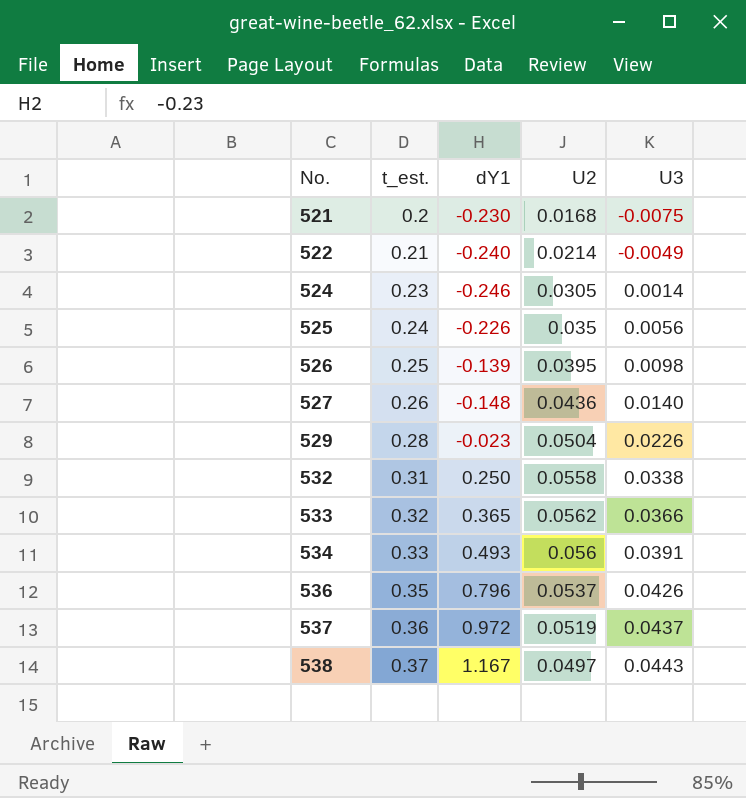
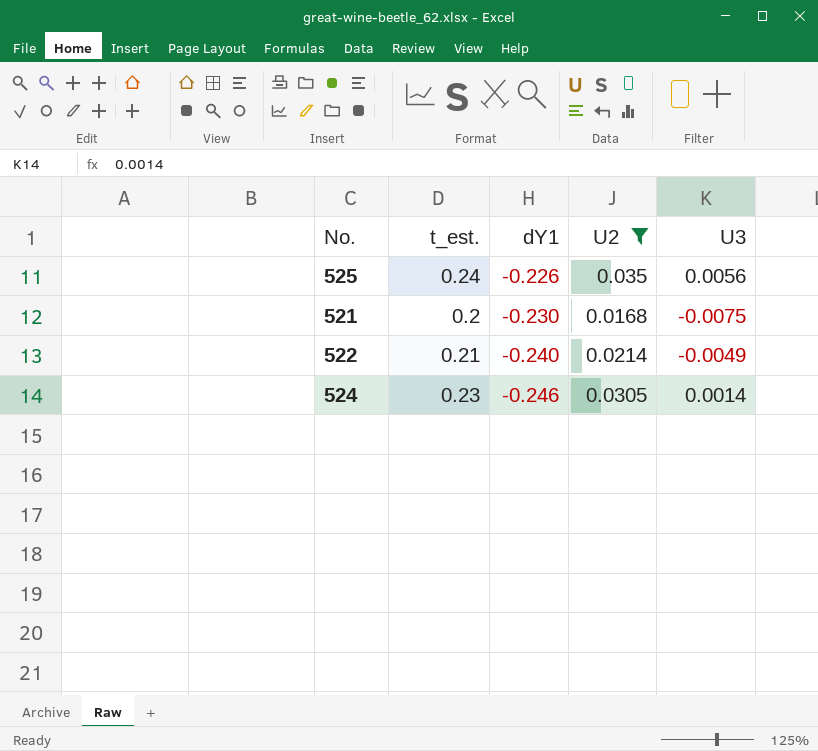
filter: none -> U2 <= 0.035
row order: No. ascending -> dY1 descending

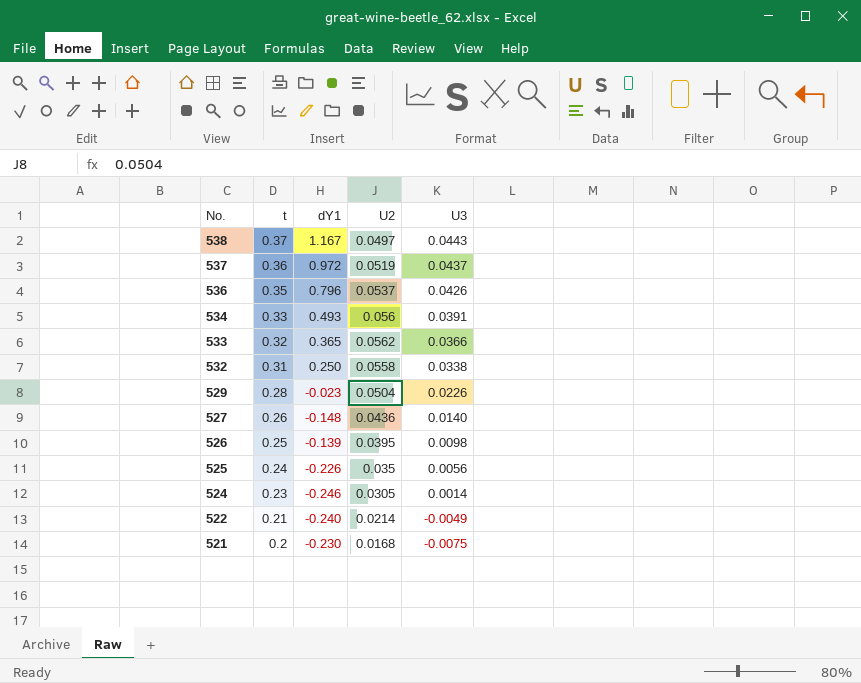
filter: U2 <= 0.035 -> none
row order: dY1 descending -> No. descending
column name: t_est. -> t

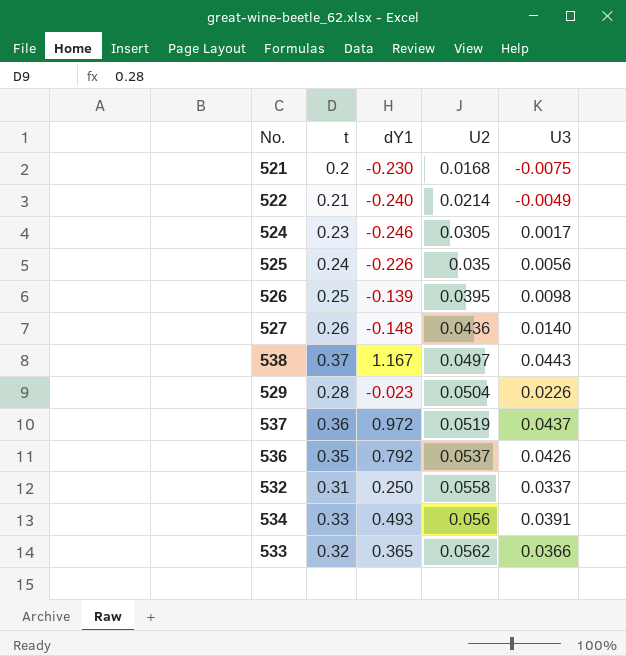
row order: No. descending -> U2 ascending
524 | U3: 0.0014 -> 0.0017
536 | dY1: 0.796 -> 0.792
532 | U3: 0.0338 -> 0.0337

